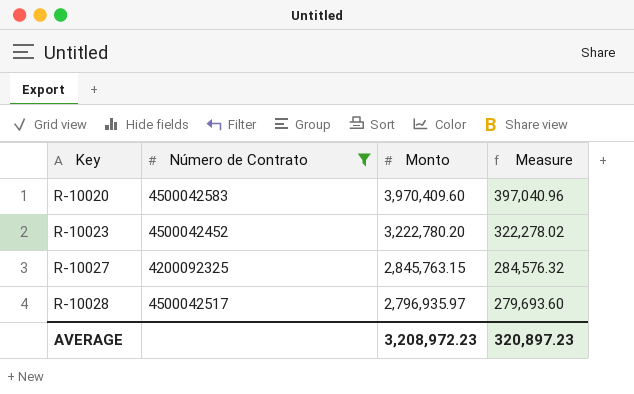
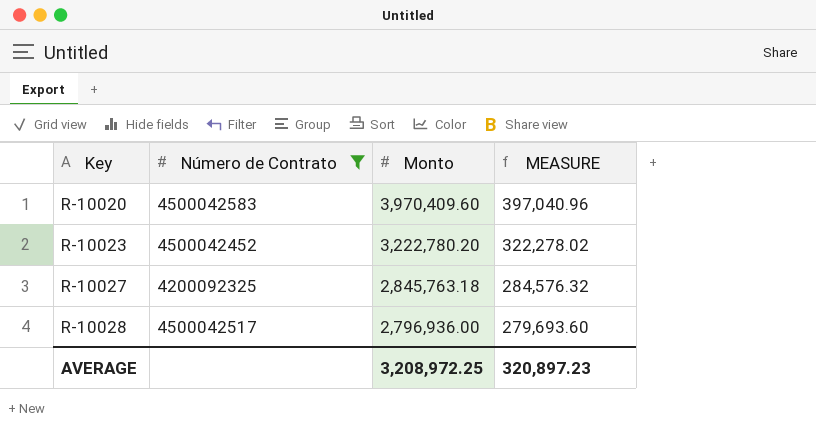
column name: Measure -> MEASURE
R-10027 | Monto: 2,845,763.15 -> 2,845,763.18
R-10028 | Monto: 2,796,935.97 -> 2,796,936.00
AVERAGE | Monto: 3,208,972.23 -> 3,208,972.25

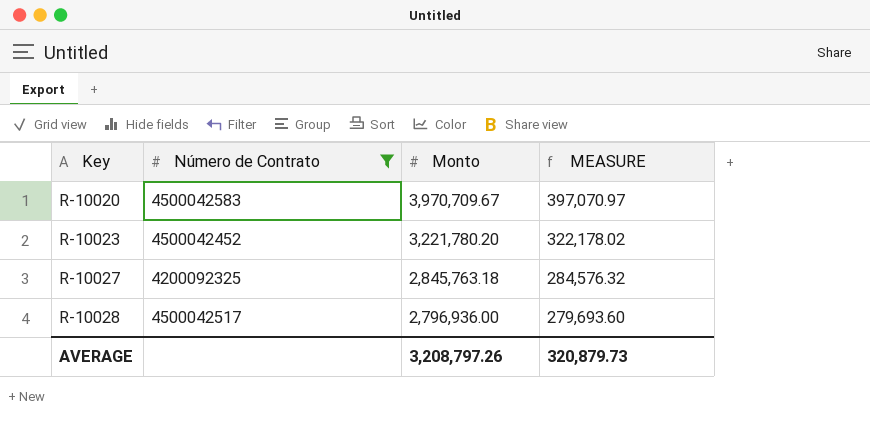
R-10020 | Monto: 3,970,409.60 -> 3,970,709.67
R-10020 | MEASURE: 397,040.96 -> 397,070.97
R-10023 | Monto: 3,222,780.20 -> 3,221,780.20
R-10023 | MEASURE: 322,278.02 -> 322,178.02
AVERAGE | Monto: 3,208,972.25 -> 3,208,797.26
AVERAGE | MEASURE: 320,897.23 -> 320,879.73

